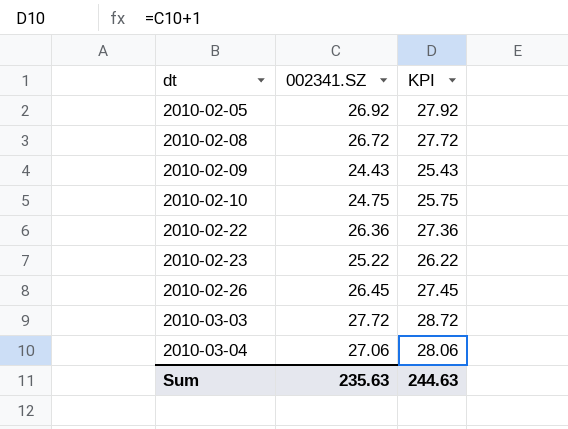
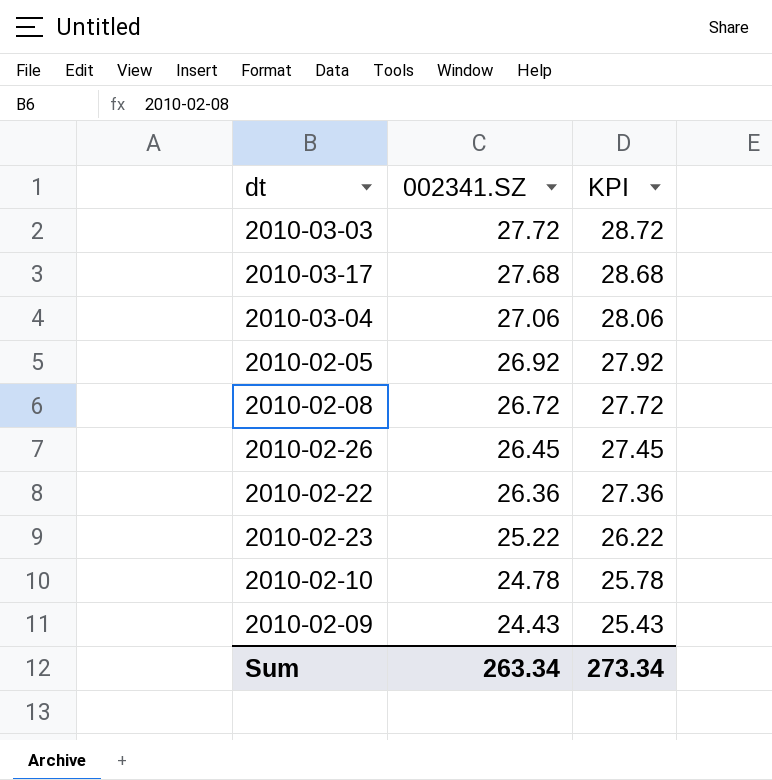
row order: dt ascending -> 002341.SZ descending
row 2010-03-17: none -> 27.68 | 28.68
2010-02-10 | 002341.SZ: 24.75 -> 24.78
2010-02-10 | KPI: 25.75 -> 25.78
Sum | 002341.SZ: 235.63 -> 263.34
Sum | KPI: 244.63 -> 273.34

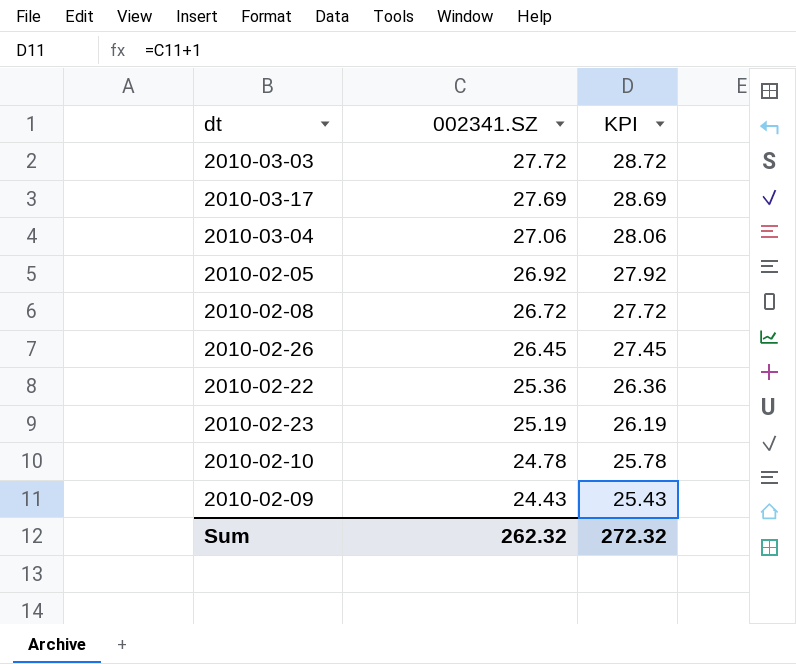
2010-03-17 | 002341.SZ: 27.68 -> 27.69
2010-03-17 | KPI: 28.68 -> 28.69
2010-02-22 | 002341.SZ: 26.36 -> 25.36
2010-02-22 | KPI: 27.36 -> 26.36
2010-02-23 | 002341.SZ: 25.22 -> 25.19
2010-02-23 | KPI: 26.22 -> 26.19
Sum | 002341.SZ: 263.34 -> 262.32
Sum | KPI: 273.34 -> 272.32

